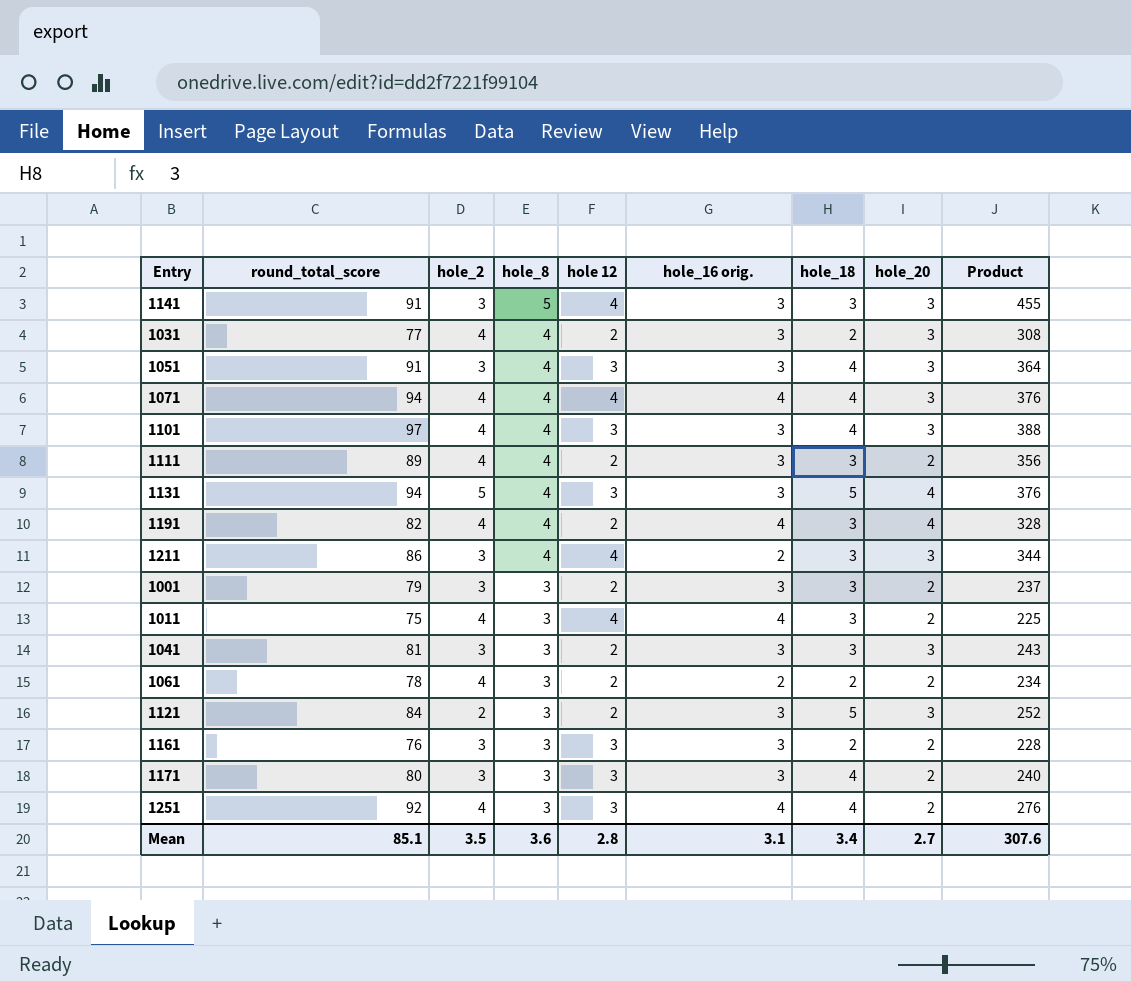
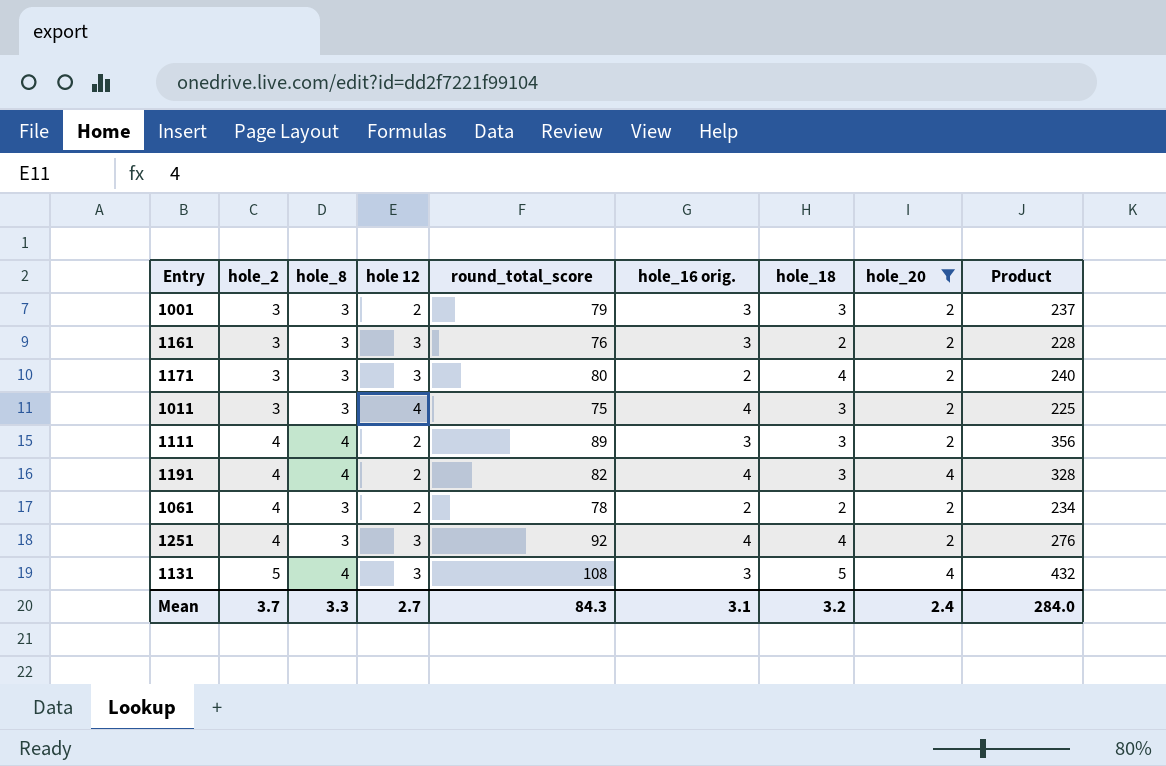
filter: none -> hole_20 != 3
row order: hole_8 descending -> hole_2 ascending
column round_total_score | position: 2 -> 5
1171 | hole_16 orig.: 3 -> 2
1011 | hole_2: 4 -> 3
1131 | round_total_score: 94 -> 108
1131 | Product: 376 -> 432
Mean | hole_2: 3.5 -> 3.7
Mean | hole_8: 3.6 -> 3.3
Mean | hole 12: 2.8 -> 2.7
Mean | round_total_score: 85.1 -> 84.3
Mean | hole_18: 3.4 -> 3.2
Mean | hole_20: 2.7 -> 2.4
Mean | Product: 307.6 -> 284.0

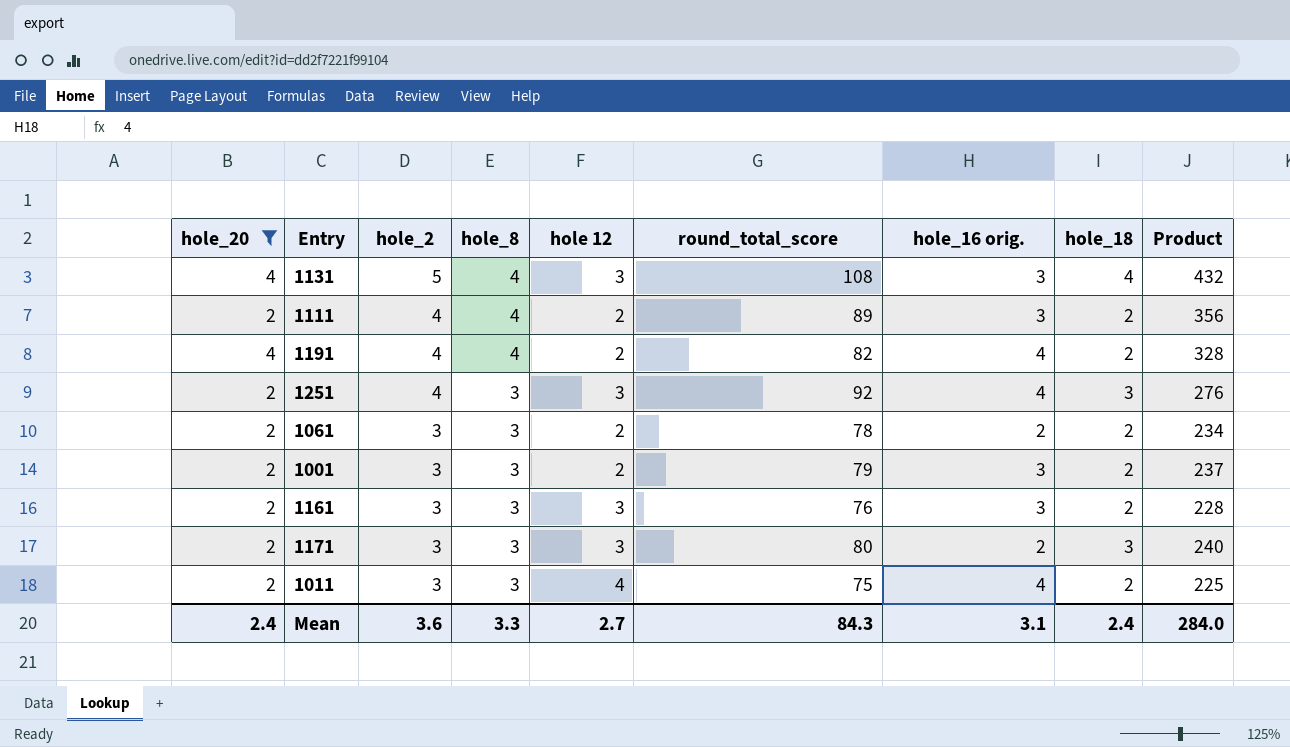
row order: hole_2 ascending -> hole_2 descending
column hole_20 | position: 8 -> 1
1131 | hole_18: 5 -> 4
1111 | hole_18: 3 -> 2
1191 | hole_18: 3 -> 2
1251 | hole_18: 4 -> 3
1061 | hole_2: 4 -> 3
1001 | hole_18: 3 -> 2
1171 | hole_18: 4 -> 3
1011 | hole_18: 3 -> 2
Mean | hole_2: 3.7 -> 3.6
Mean | hole_18: 3.2 -> 2.4

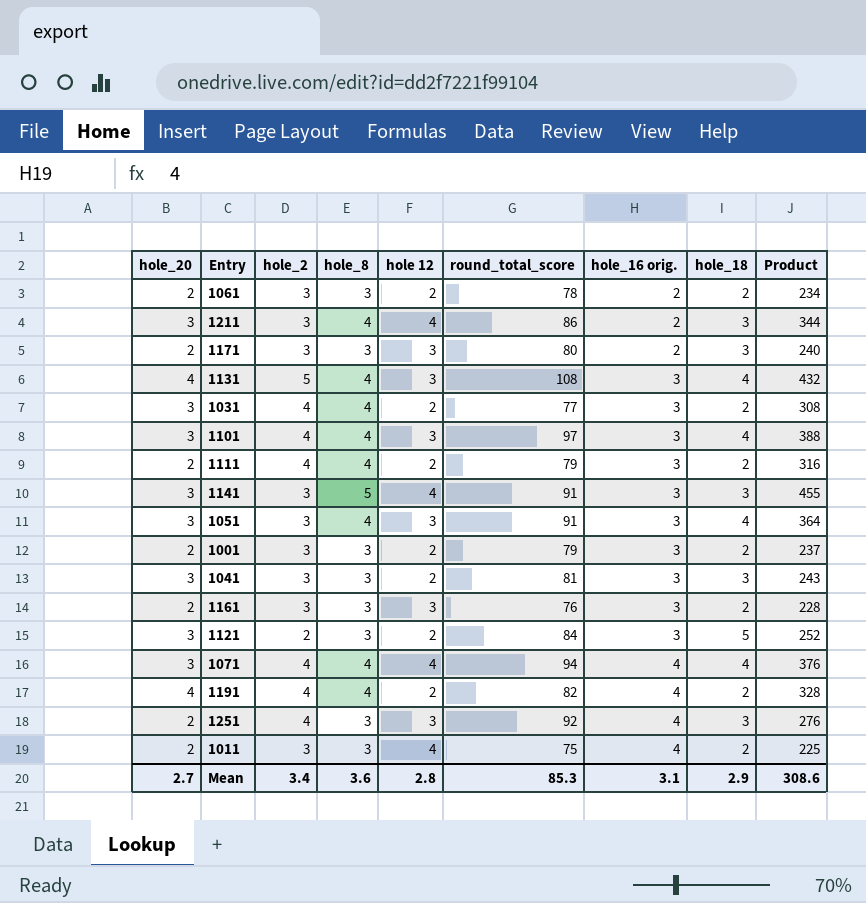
filter: hole_20 != 3 -> none
row order: hole_2 descending -> hole_16 orig. ascending
1111 | round_total_score: 89 -> 79
1111 | Product: 356 -> 316
Mean | hole_20: 2.4 -> 2.7
Mean | hole_2: 3.6 -> 3.4
Mean | hole_8: 3.3 -> 3.6
Mean | hole 12: 2.7 -> 2.8
Mean | round_total_score: 84.3 -> 85.3
Mean | hole_18: 2.4 -> 2.9
Mean | Product: 284.0 -> 308.6

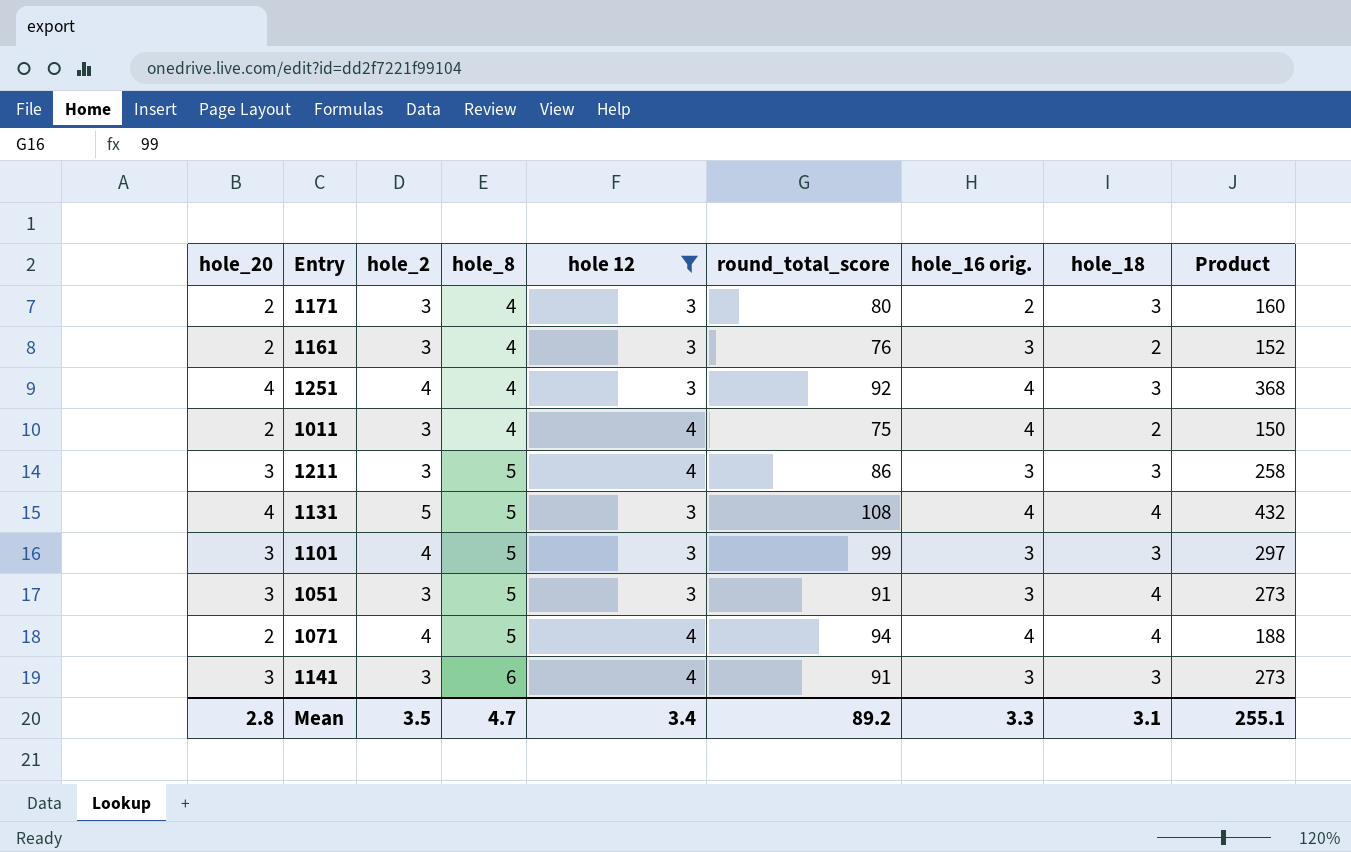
filter: none -> hole 12 != 2
row order: hole_16 orig. ascending -> hole_8 ascending
column Product | formula: [hole_8] * [round_total_score] -> [hole_20] * [round_total_score]
1171 | hole_8: 3 -> 4
1161 | hole_8: 3 -> 4
1251 | hole_20: 2 -> 4
1251 | hole_8: 3 -> 4
1011 | hole_8: 3 -> 4
1211 | hole_8: 4 -> 5
1211 | hole_16 orig.: 2 -> 3
1131 | hole_8: 4 -> 5
1131 | hole_16 orig.: 3 -> 4
1101 | hole_8: 4 -> 5
1101 | round_total_score: 97 -> 99
1101 | hole_18: 4 -> 3
1051 | hole_8: 4 -> 5
1071 | hole_20: 3 -> 2
1071 | hole_8: 4 -> 5
1141 | hole_8: 5 -> 6
Mean | hole_20: 2.7 -> 2.8
Mean | hole_2: 3.4 -> 3.5
Mean | hole_8: 3.6 -> 4.7
Mean | hole 12: 2.8 -> 3.4
Mean | round_total_score: 85.3 -> 89.2
Mean | hole_16 orig.: 3.1 -> 3.3
Mean | hole_18: 2.9 -> 3.1
Mean | Product: 308.6 -> 255.1

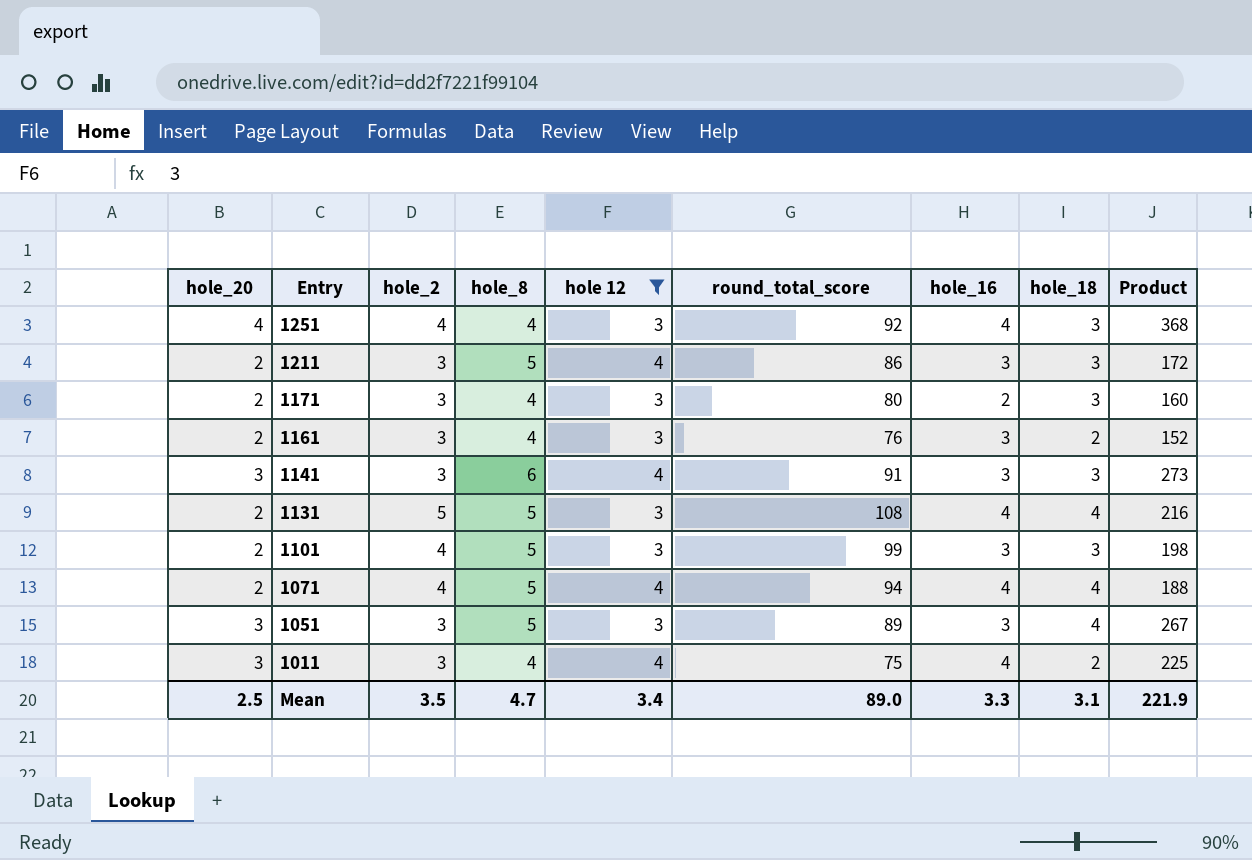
row order: hole_8 ascending -> Entry descending
column name: hole_16 orig. -> hole_16
1211 | hole_20: 3 -> 2
1211 | Product: 258 -> 172
1131 | hole_20: 4 -> 2
1131 | Product: 432 -> 216
1101 | hole_20: 3 -> 2
1101 | Product: 297 -> 198
1051 | round_total_score: 91 -> 89
1051 | Product: 273 -> 267
1011 | hole_20: 2 -> 3
1011 | Product: 150 -> 225
Mean | hole_20: 2.8 -> 2.5
Mean | round_total_score: 89.2 -> 89.0
Mean | Product: 255.1 -> 221.9

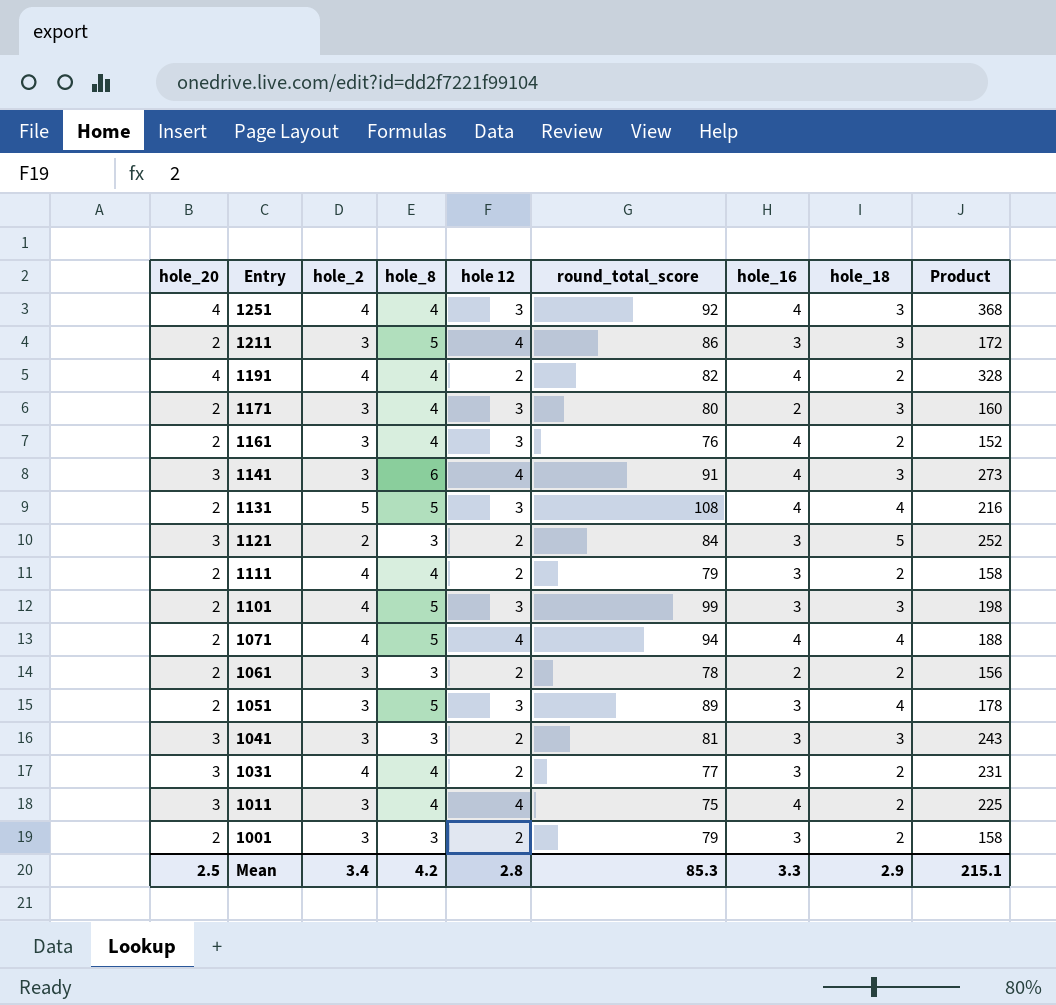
filter: hole 12 != 2 -> none
1161 | hole_16: 3 -> 4
1141 | hole_16: 3 -> 4
1051 | hole_20: 3 -> 2
1051 | Product: 267 -> 178
Mean | hole_2: 3.5 -> 3.4
Mean | hole_8: 4.7 -> 4.2
Mean | hole 12: 3.4 -> 2.8
Mean | round_total_score: 89.0 -> 85.3
Mean | hole_18: 3.1 -> 2.9
Mean | Product: 221.9 -> 215.1

